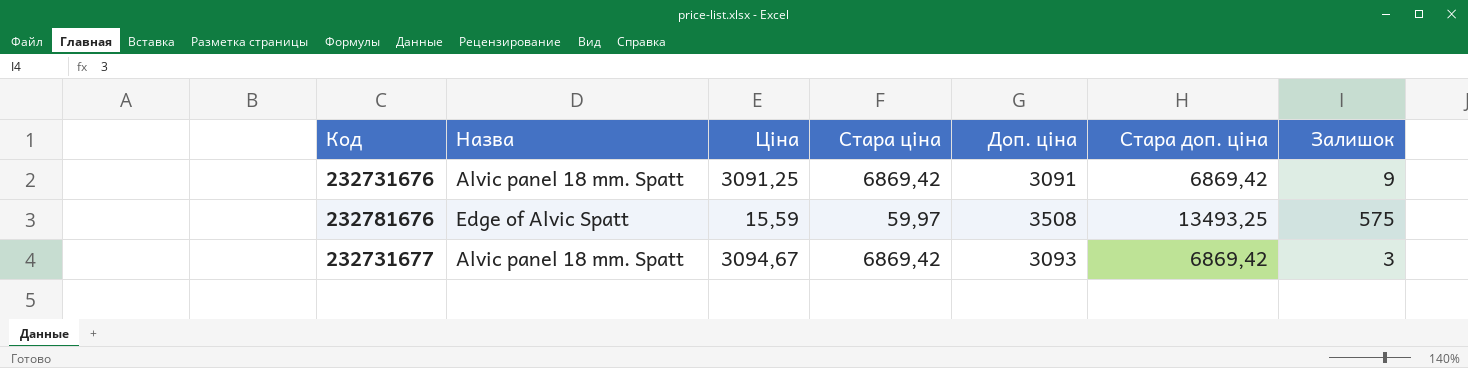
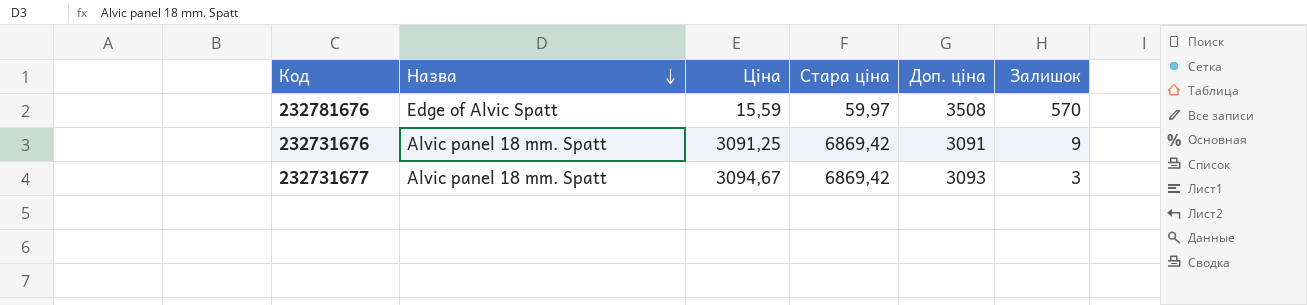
row order: none -> Назва descending
column Стара доп. ціна | position: 6 -> none
232781676 | Залишок: 575 -> 570

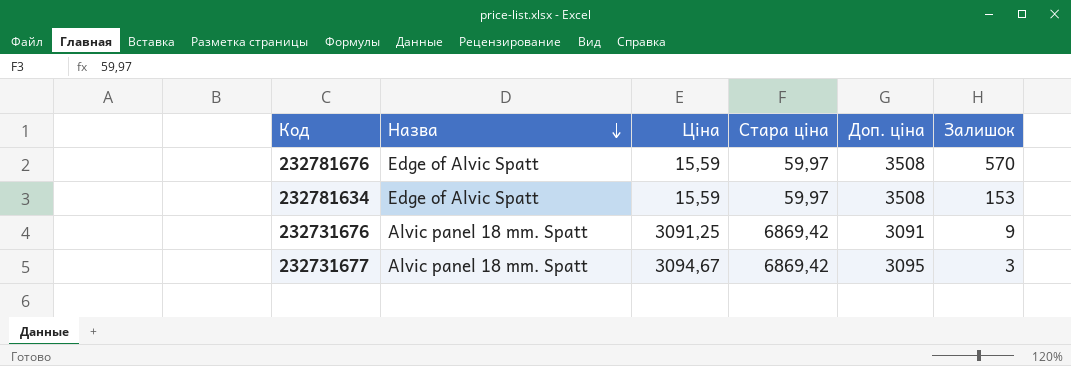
row 232781634: none -> Edge of Alvic Spatt | 15,59 | 59,97 | 3508 | 153
232731677 | Доп. ціна: 3093 -> 3095

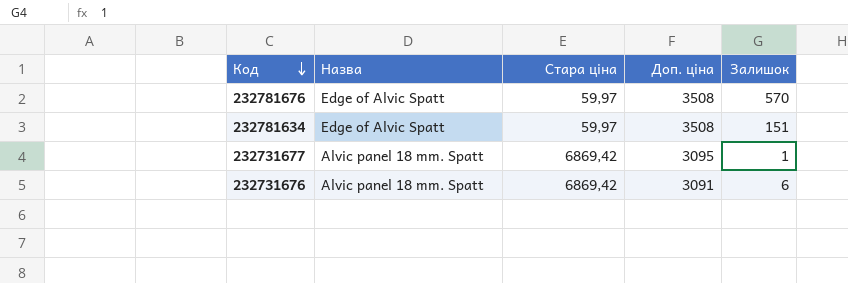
row order: Назва descending -> Код descending
column Ціна | position: 3 -> none
232781634 | Залишок: 153 -> 151
232731677 | Залишок: 3 -> 1
232731676 | Залишок: 9 -> 6

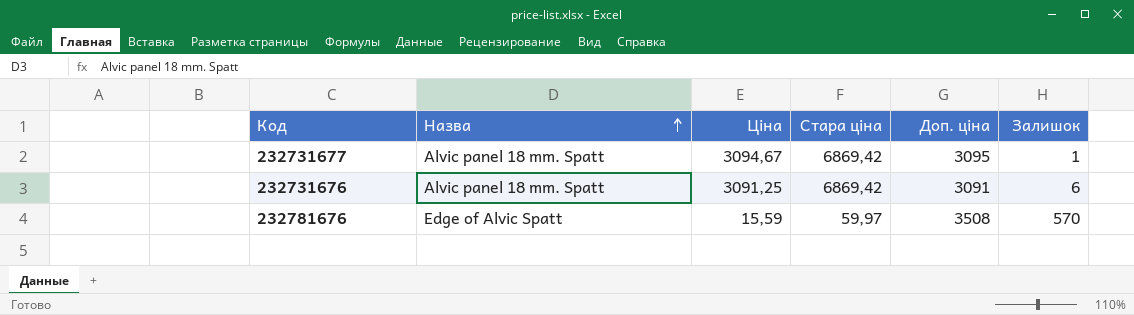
row order: Код descending -> Назва ascending
column Ціна | position: none -> 3
row 232781634: Edge of Alvic Spatt | 59,97 | 3508 | 151 -> none

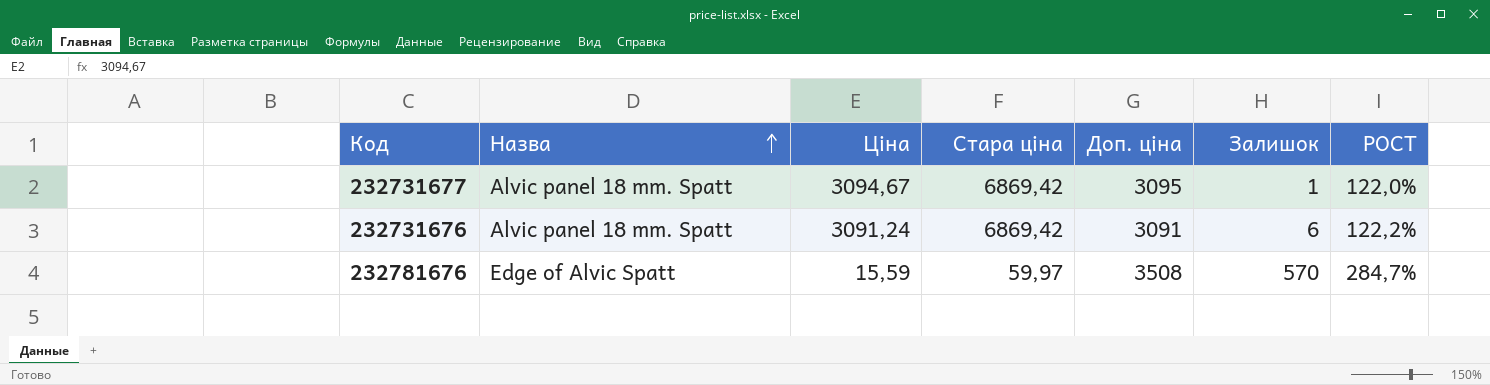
column РОСТ | formula: none -> ([Стара ціна] - [Ціна]) / [Ціна]
232731676 | Ціна: 3091,25 -> 3091,24

